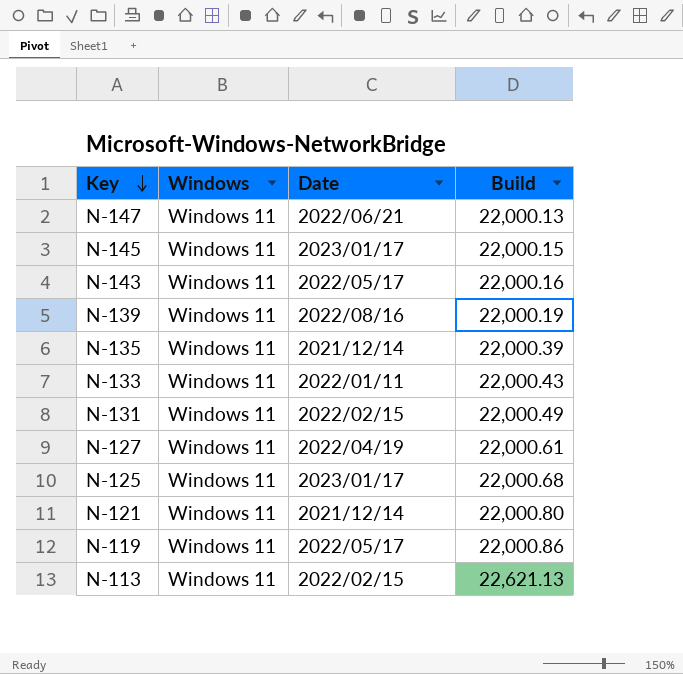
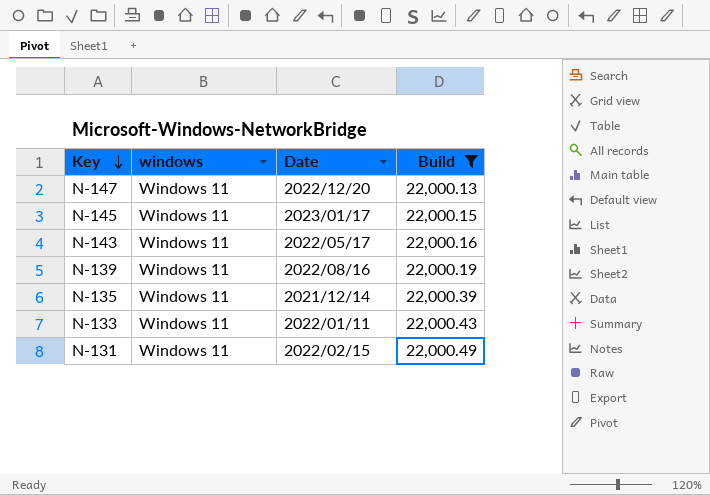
filter: none -> Build <= 22,000.49
column name: Windows -> windows
N-147 | Date: 2022/06/21 -> 2022/12/20

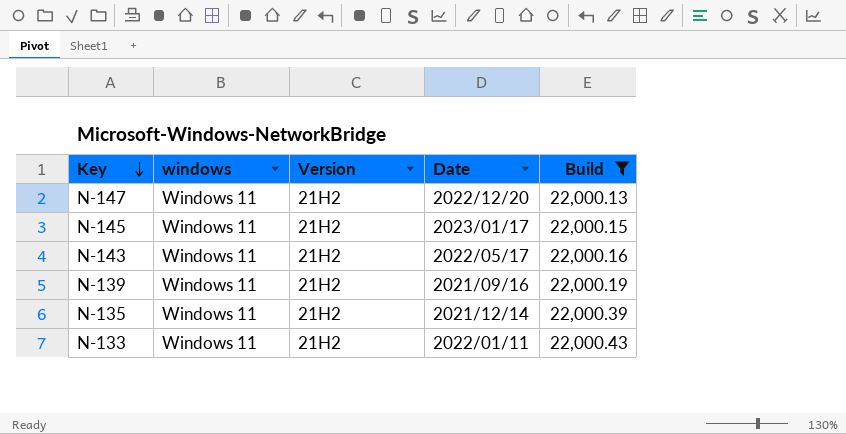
column Version | position: none -> 3
row N-131: Windows 11 | 2022/02/15 | 22,000.49 -> none
N-139 | Date: 2022/08/16 -> 2021/09/16

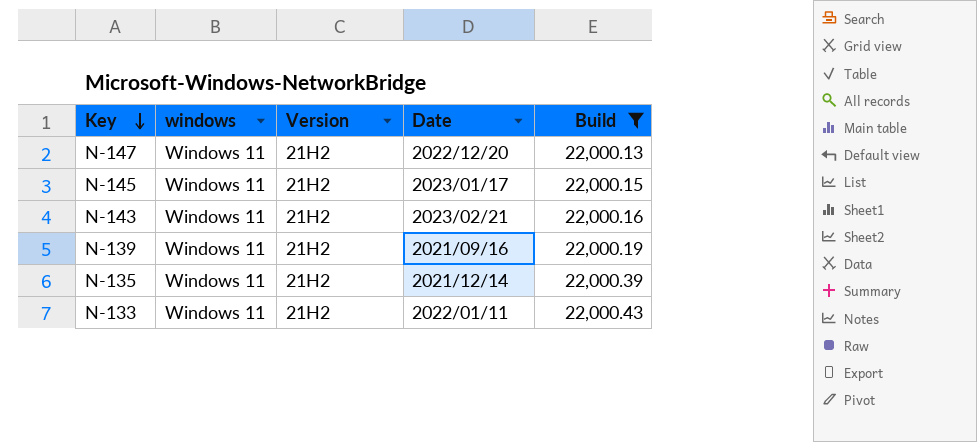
N-143 | Date: 2022/05/17 -> 2023/02/21

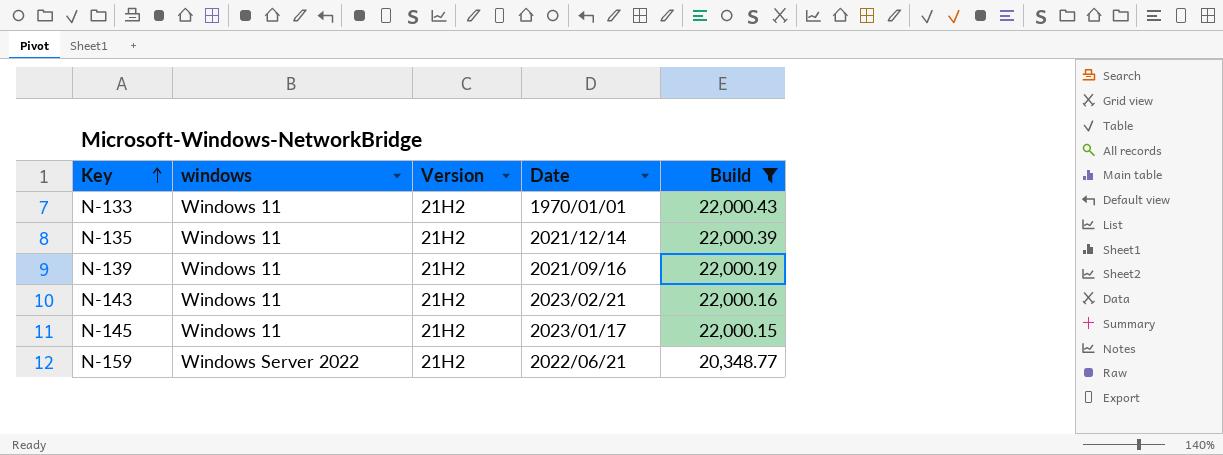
row order: Key descending -> Key ascending
row N-147: Windows 11 | 21H2 | 2022/12/20 | 22,000.13 -> none
N-133 | Date: 2022/01/11 -> 1970/01/01
row N-159: none -> Windows Server 2022 | 21H2 | 2022/06/21 | 20,348.77

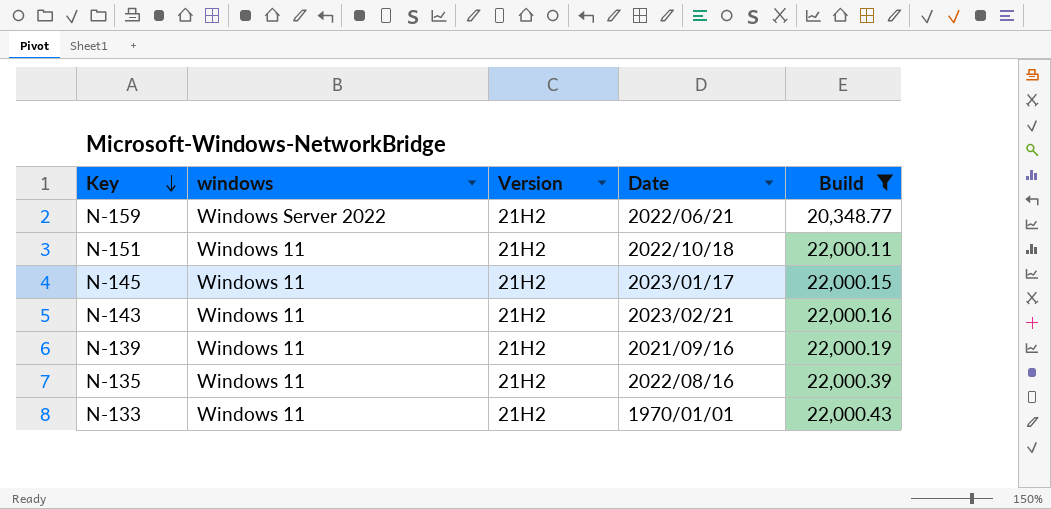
row order: Key ascending -> Key descending
row N-151: none -> Windows 11 | 21H2 | 2022/10/18 | 22,000.11
N-135 | Date: 2021/12/14 -> 2022/08/16

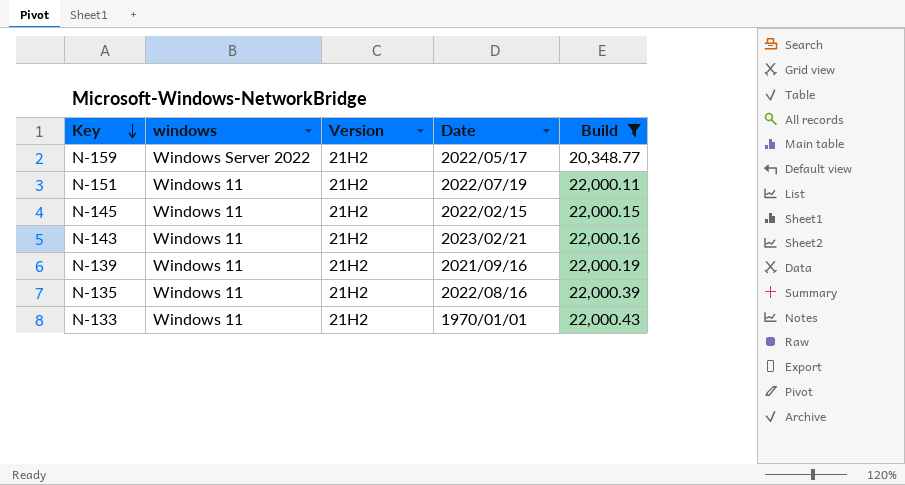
N-159 | Date: 2022/06/21 -> 2022/05/17
N-151 | Date: 2022/10/18 -> 2022/07/19
N-145 | Date: 2023/01/17 -> 2022/02/15

